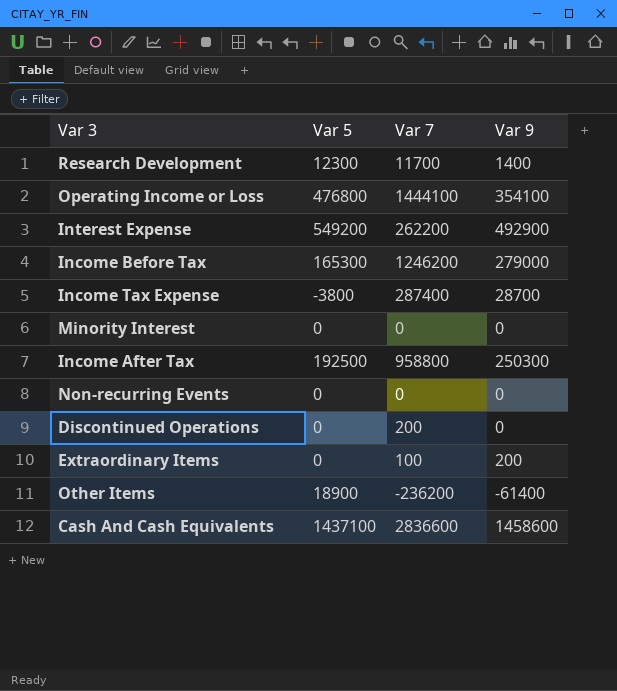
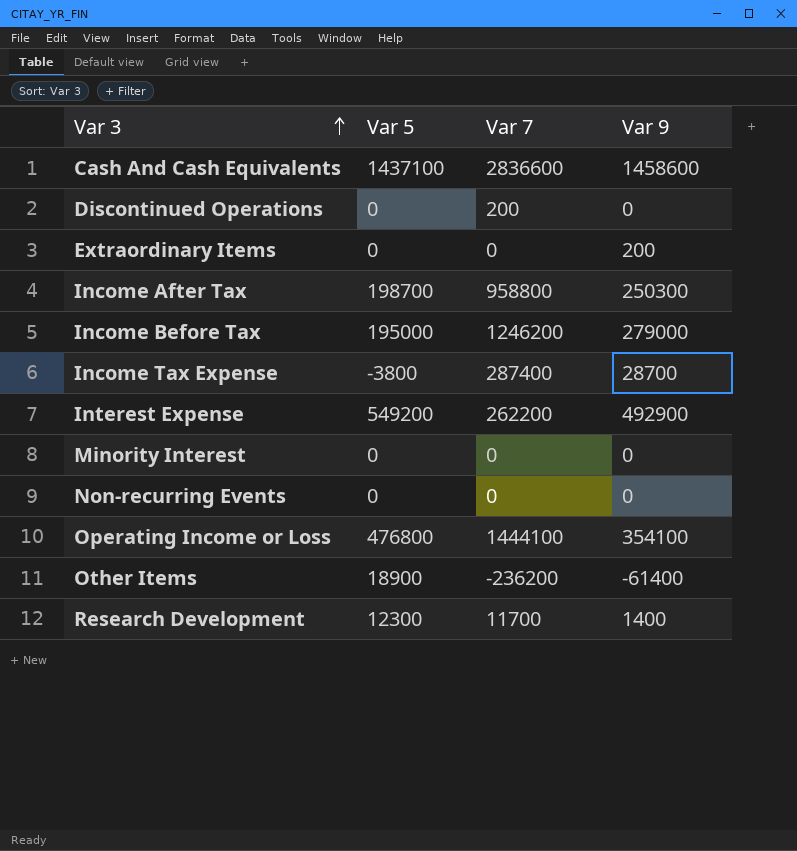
row order: none -> Var 3 ascending
Extraordinary Items | Var 7: 100 -> 0
Income After Tax | Var 5: 192500 -> 198700
Income Before Tax | Var 5: 165300 -> 195000

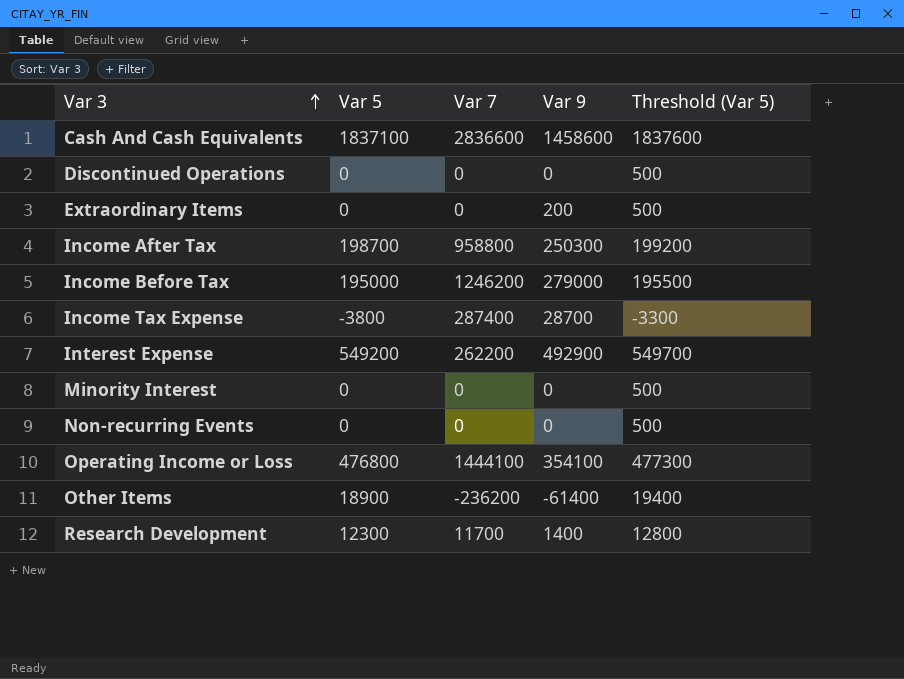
column Threshold (Var 5) | formula: none -> [Var 5] + 500
Cash And Cash Equivalents | Var 5: 1437100 -> 1837100
Discontinued Operations | Var 7: 200 -> 0

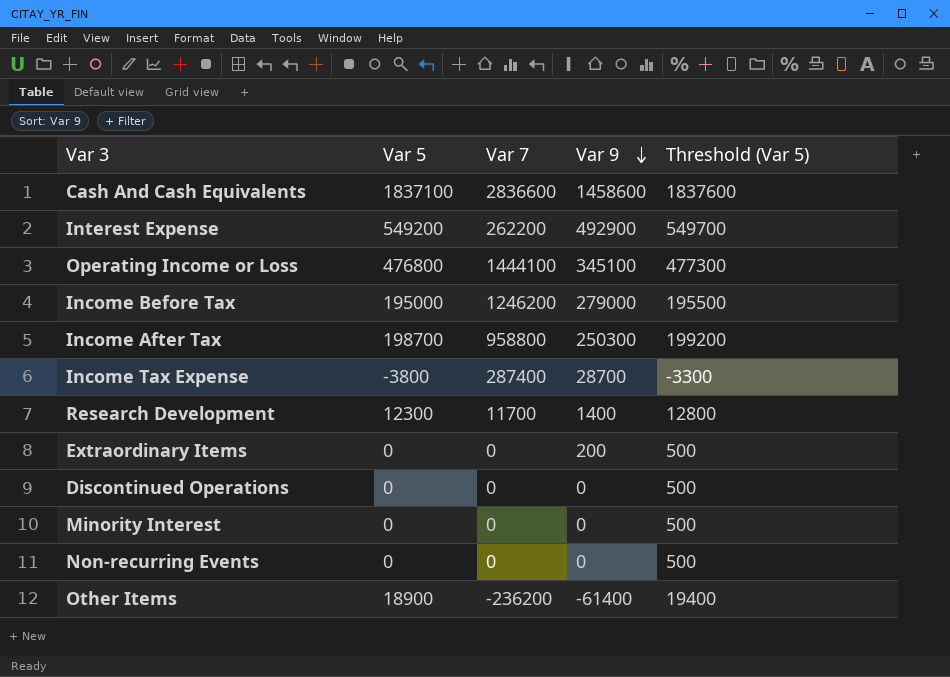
row order: Var 3 ascending -> Var 9 descending
Operating Income or Loss | Var 9: 354100 -> 345100

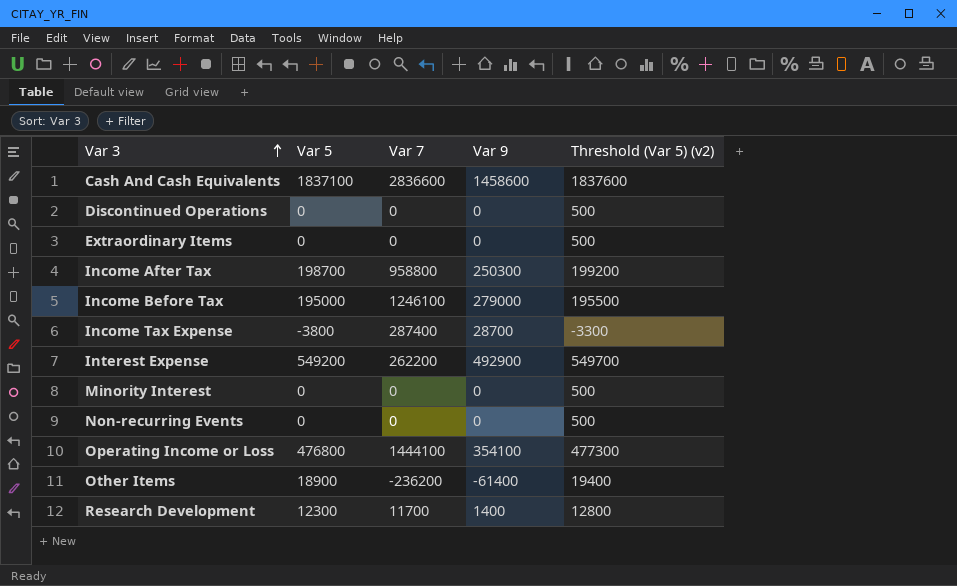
row order: Var 9 descending -> Var 3 ascending
column name: Threshold (Var 5) -> Threshold (Var 5) (v2)
Extraordinary Items | Var 9: 200 -> 0
Income Before Tax | Var 7: 1246200 -> 1246100
Operating Income or Loss | Var 9: 345100 -> 354100

